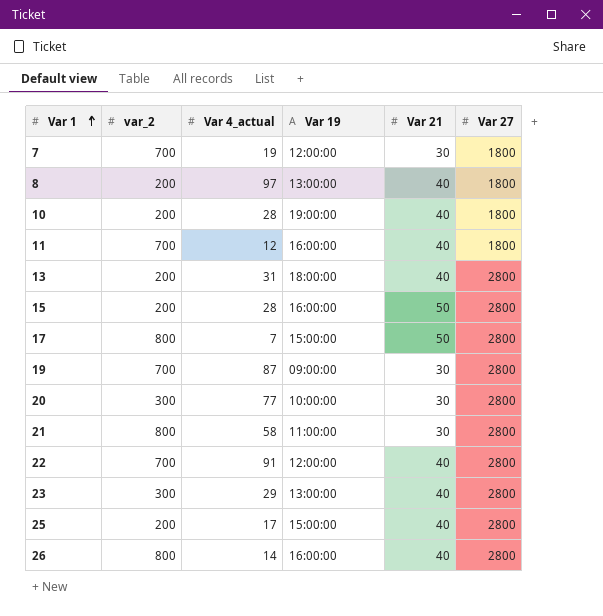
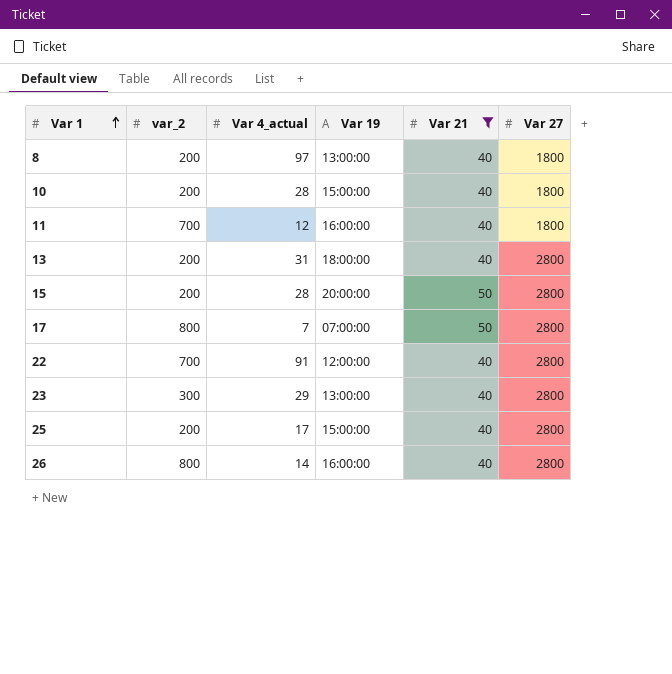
filter: none -> Var 21 != 30
10 | Var 19: 19:00:00 -> 15:00:00
15 | Var 19: 16:00:00 -> 20:00:00
17 | Var 19: 15:00:00 -> 07:00:00

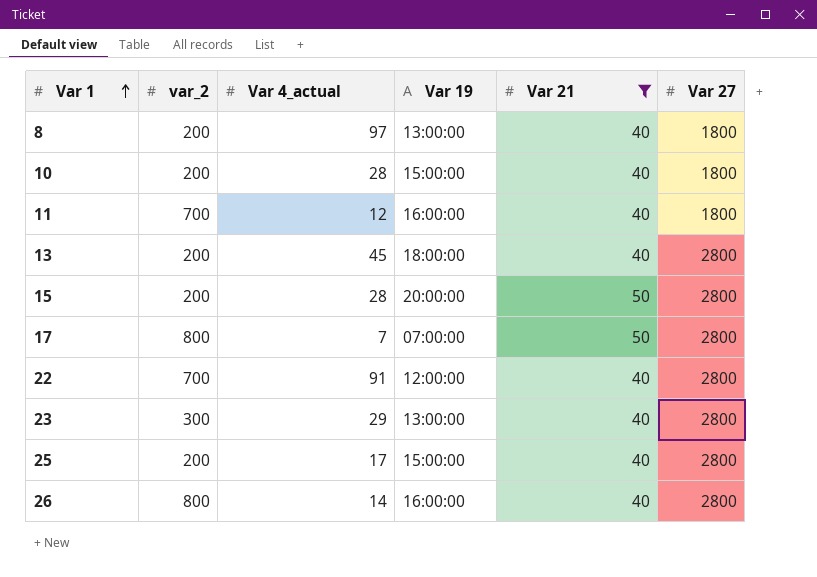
13 | Var 4_actual: 31 -> 45

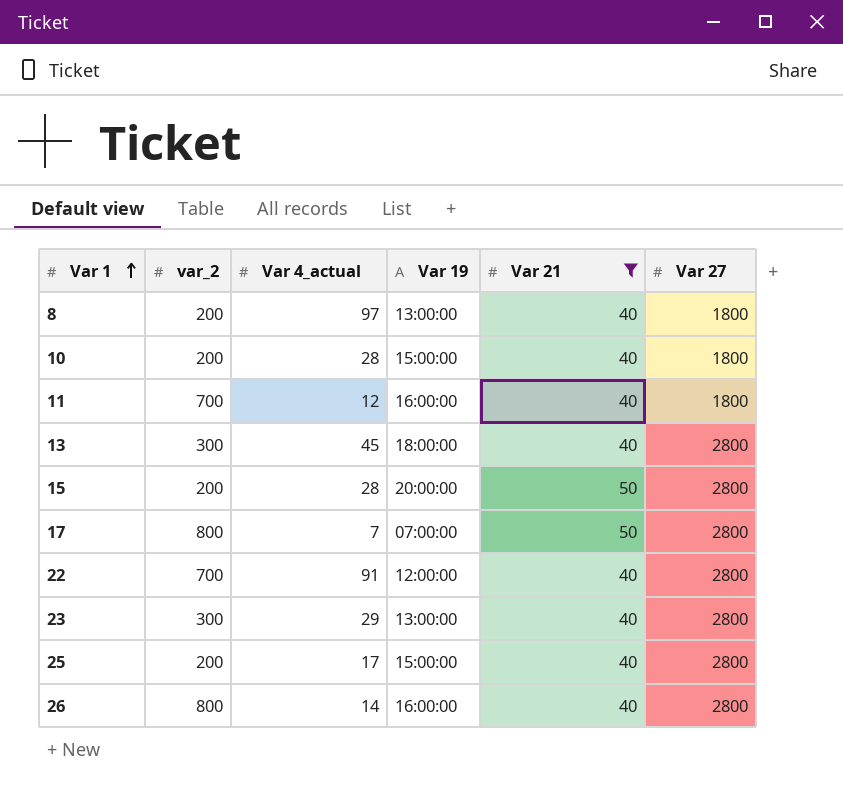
13 | var_2: 200 -> 300

